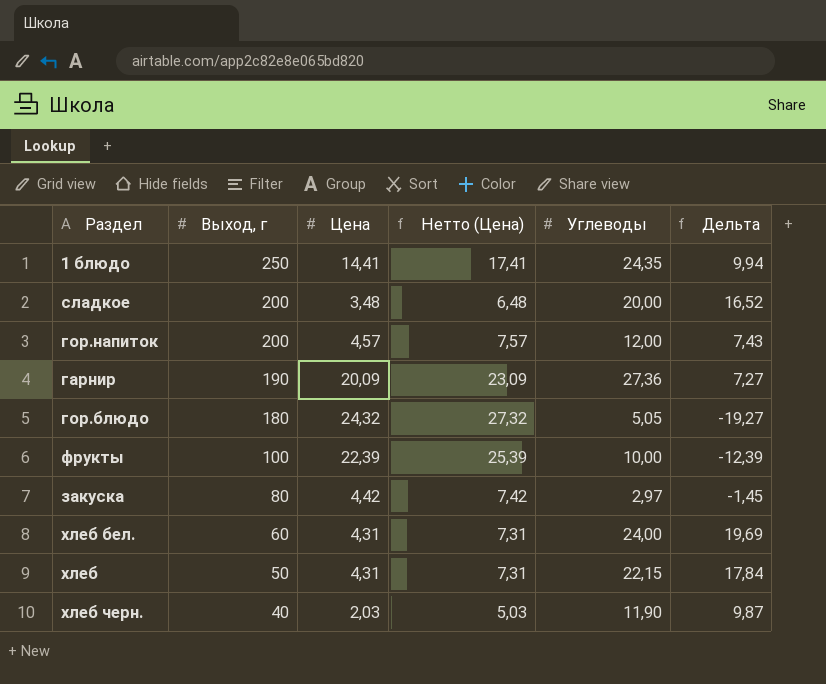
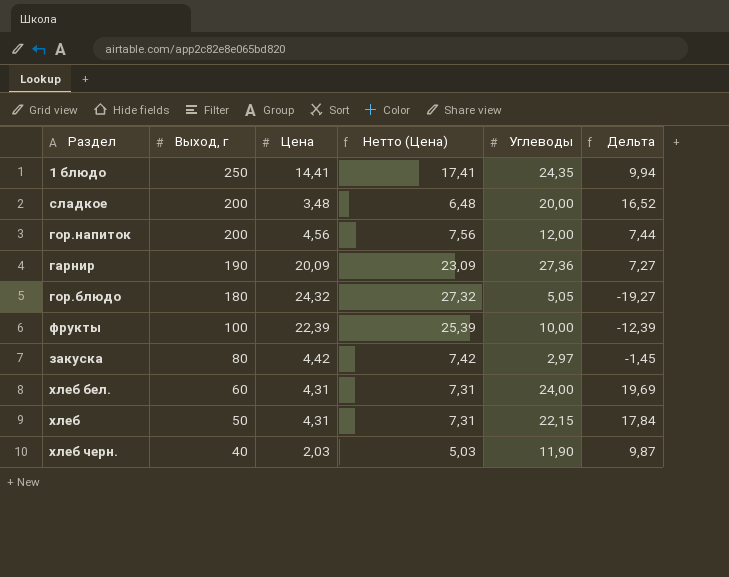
гор.напиток | Цена: 4,57 -> 4,56
гор.напиток | Нетто (Цена): 7,57 -> 7,56
гор.напиток | Дельта: 7,43 -> 7,44

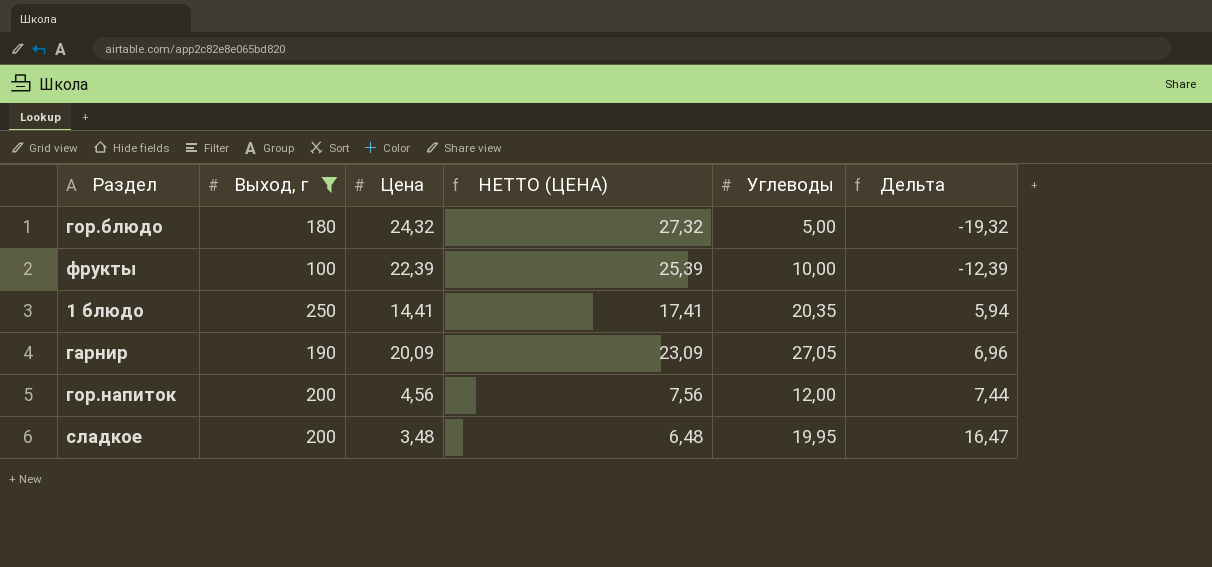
filter: none -> Выход, г >= 100
row order: Выход, г descending -> Дельта ascending
column name: Нетто (Цена) -> НЕТТО (ЦЕНА)
гор.блюдо | Углеводы: 5,05 -> 5,00
гор.блюдо | Дельта: -19,27 -> -19,32
1 блюдо | Углеводы: 24,35 -> 20,35
1 блюдо | Дельта: 9,94 -> 5,94
гарнир | Углеводы: 27,36 -> 27,05
гарнир | Дельта: 7,27 -> 6,96
сладкое | Углеводы: 20,00 -> 19,95
сладкое | Дельта: 16,52 -> 16,47

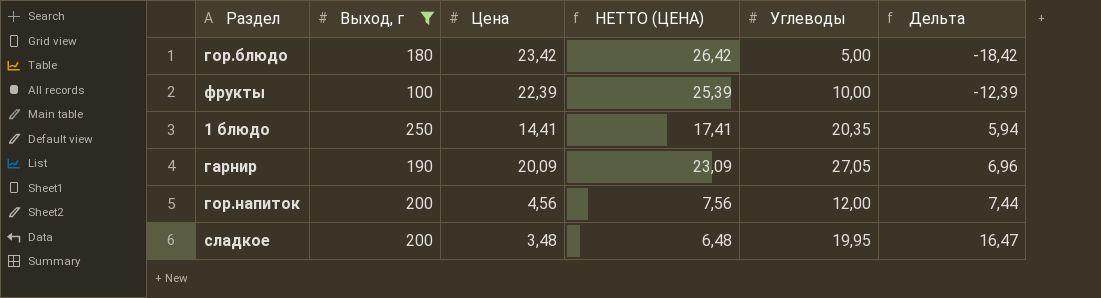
гор.блюдо | Цена: 24,32 -> 23,42
гор.блюдо | НЕТТО (ЦЕНА): 27,32 -> 26,42
гор.блюдо | Дельта: -19,32 -> -18,42

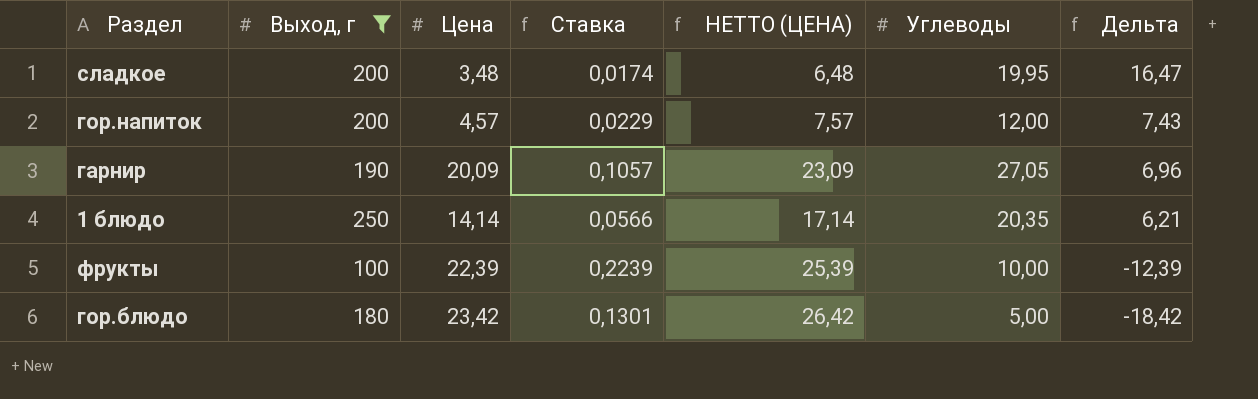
row order: Дельта ascending -> Дельта descending
column Ставка | formula: none -> [Цена] / [Выход, г]
гор.напиток | Цена: 4,56 -> 4,57
гор.напиток | НЕТТО (ЦЕНА): 7,56 -> 7,57
гор.напиток | Дельта: 7,44 -> 7,43
1 блюдо | Цена: 14,41 -> 14,14
1 блюдо | НЕТТО (ЦЕНА): 17,41 -> 17,14
1 блюдо | Дельта: 5,94 -> 6,21

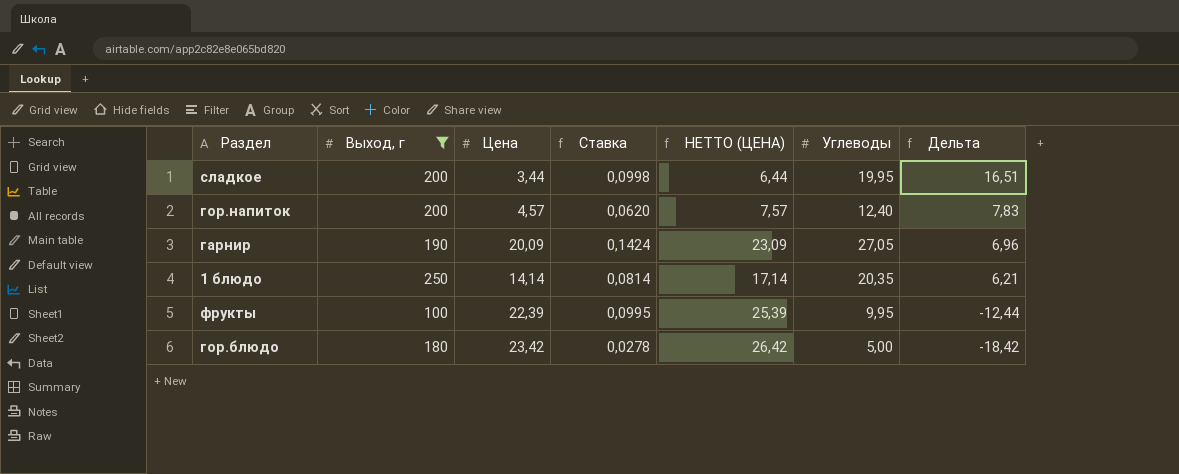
column Ставка | formula: [Цена] / [Выход, г] -> [Углеводы] / [Выход, г]
сладкое | Цена: 3,48 -> 3,44
сладкое | НЕТТО (ЦЕНА): 6,48 -> 6,44
сладкое | Дельта: 16,47 -> 16,51
гор.напиток | Углеводы: 12,00 -> 12,40
гор.напиток | Дельта: 7,43 -> 7,83
фрукты | Углеводы: 10,00 -> 9,95
фрукты | Дельта: -12,39 -> -12,44

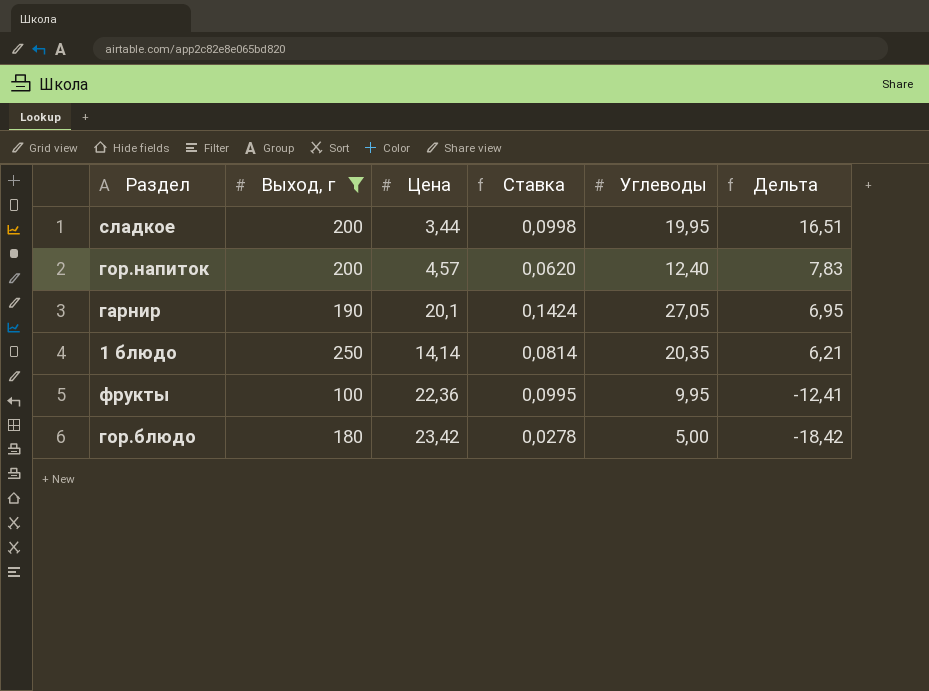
column НЕТТО (ЦЕНА) | formula: [Цена] + 3 -> none
гарнир | Цена: 20,09 -> 20,1
гарнир | Дельта: 6,96 -> 6,95
фрукты | Цена: 22,39 -> 22,36
фрукты | Дельта: -12,44 -> -12,41

